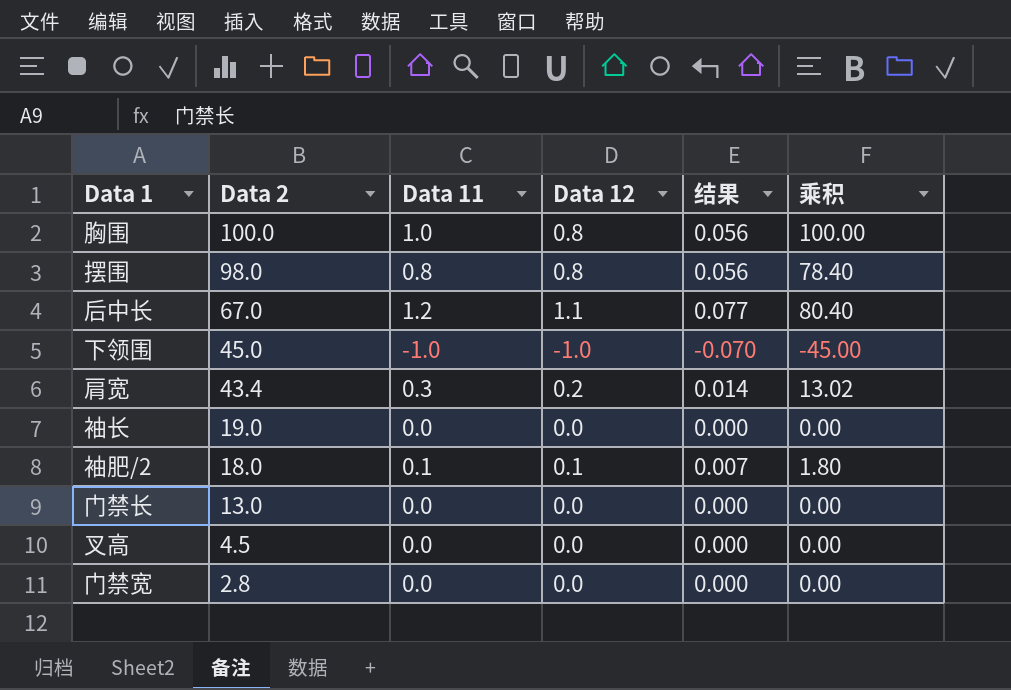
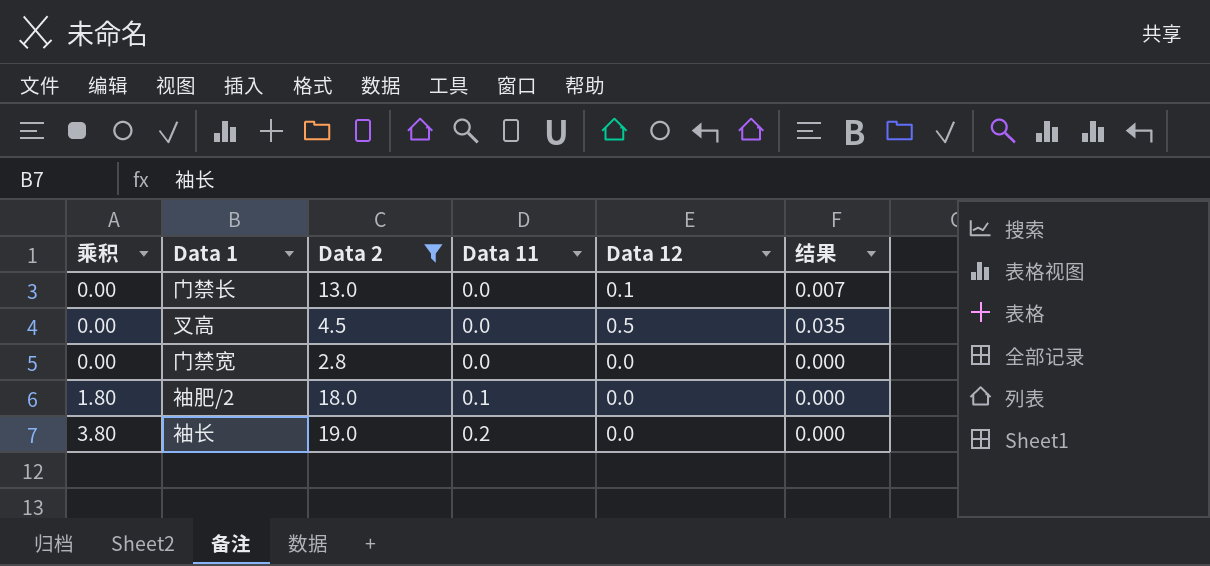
filter: none -> Data 2 <= 19.0
row order: Data 2 descending -> 乘积 ascending
column 乘积 | position: 6 -> 1
门禁长 | Data 12: 0.0 -> 0.1
门禁长 | 结果: 0.000 -> 0.007
叉高 | Data 12: 0.0 -> 0.5
叉高 | 结果: 0.000 -> 0.035
袖肥/2 | Data 12: 0.1 -> 0.0
袖肥/2 | 结果: 0.007 -> 0.000
袖长 | 乘积: 0.00 -> 3.80
袖长 | Data 11: 0.0 -> 0.2

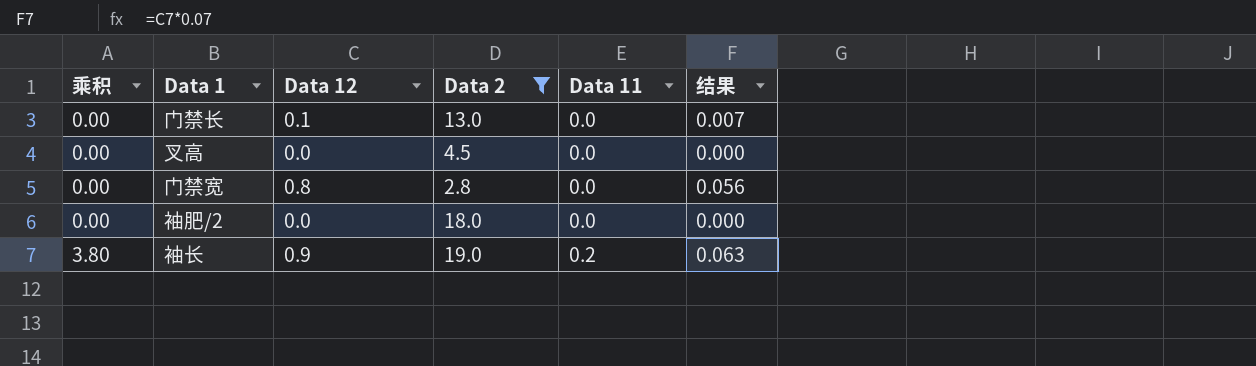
column Data 12 | position: 5 -> 3
叉高 | Data 12: 0.5 -> 0.0
叉高 | 结果: 0.035 -> 0.000
门禁宽 | Data 12: 0.0 -> 0.8
门禁宽 | 结果: 0.000 -> 0.056
袖肥/2 | 乘积: 1.80 -> 0.00
袖肥/2 | Data 11: 0.1 -> 0.0
袖长 | Data 12: 0.0 -> 0.9
袖长 | 结果: 0.000 -> 0.063

